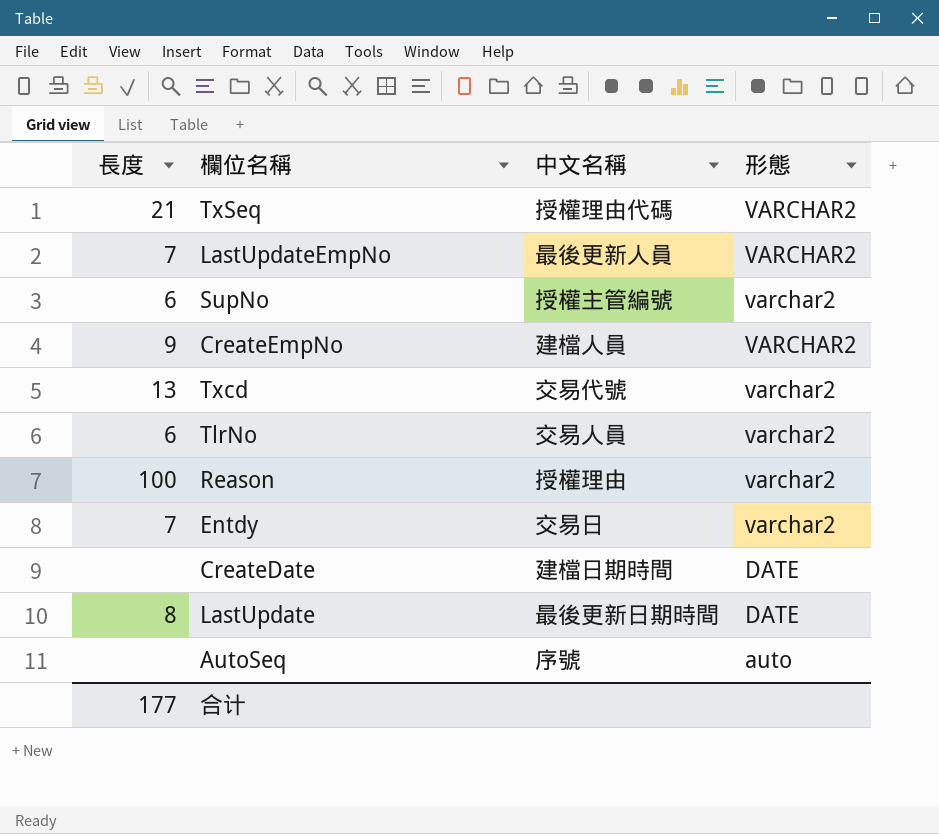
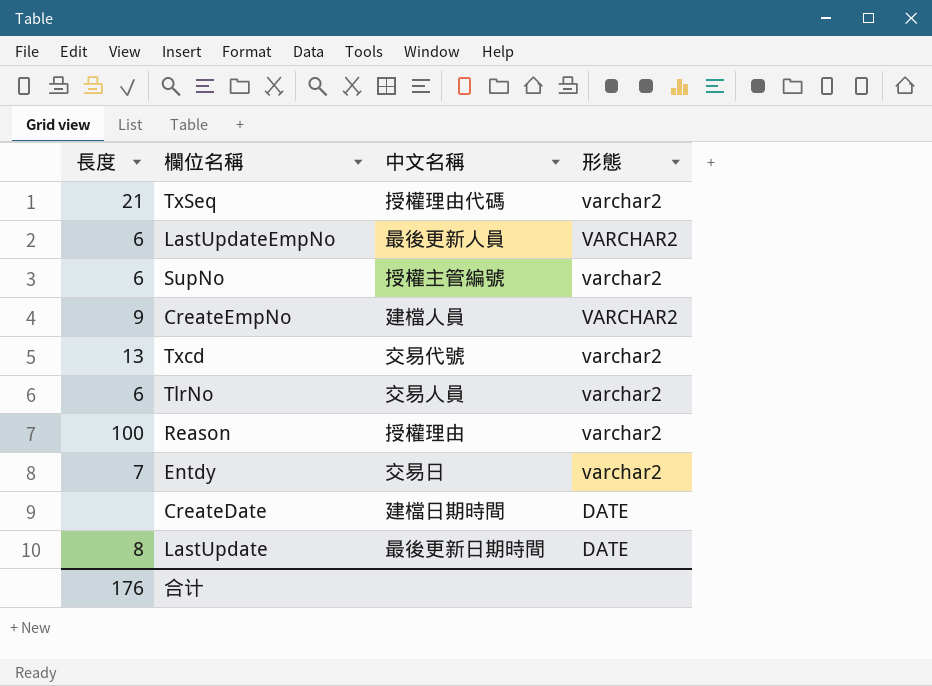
row AutoSeq: none | 序號 | auto -> none
TxSeq | 形態: VARCHAR2 -> varchar2
LastUpdateEmpNo | 長度: 7 -> 6
合计 | 長度: 177 -> 176

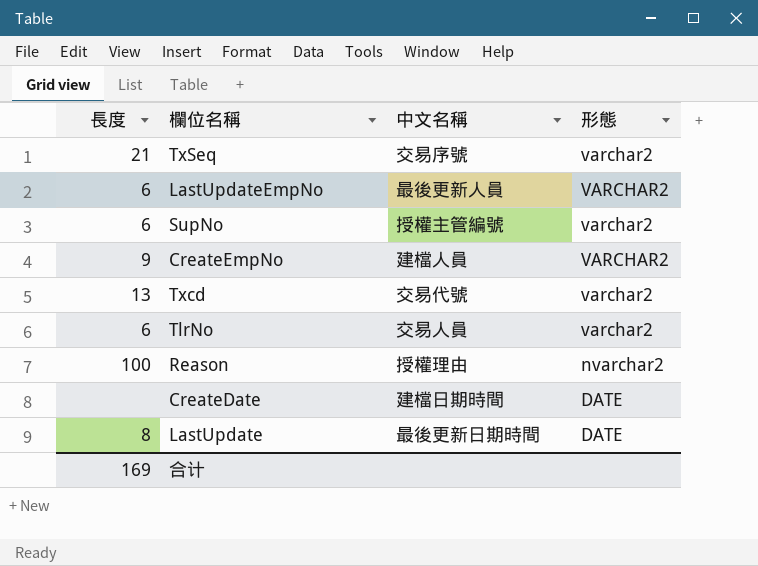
row Entdy: 7 | 交易日 | varchar2 -> none
TxSeq | 中文名稱: 授權理由代碼 -> 交易序號
Reason | 形態: varchar2 -> nvarchar2
合计 | 長度: 176 -> 169

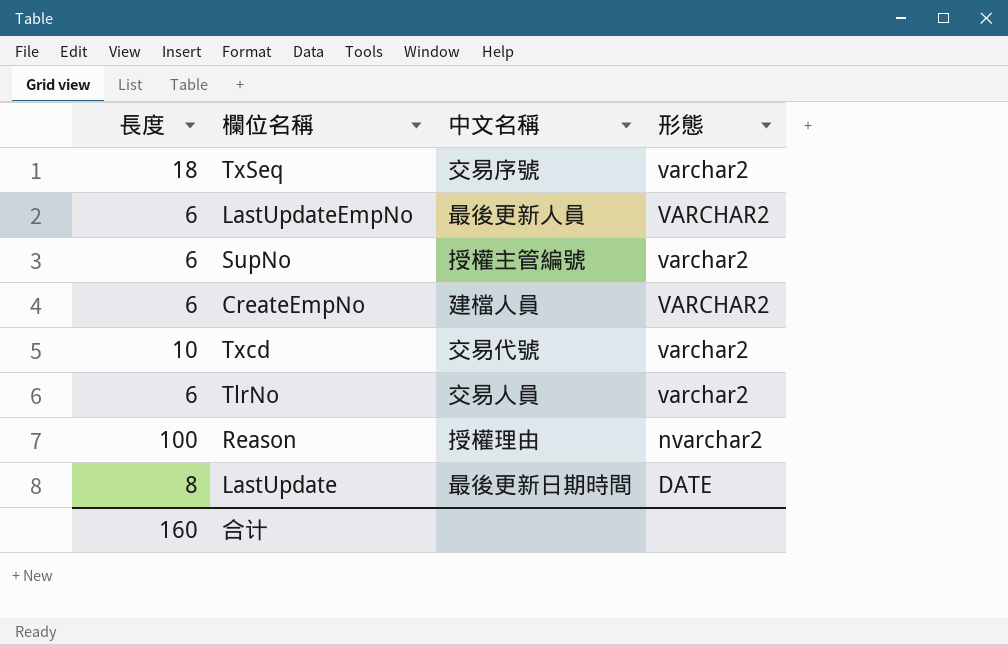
row CreateDate: none | 建檔日期時間 | DATE -> none
TxSeq | 長度: 21 -> 18
CreateEmpNo | 長度: 9 -> 6
Txcd | 長度: 13 -> 10
合计 | 長度: 169 -> 160

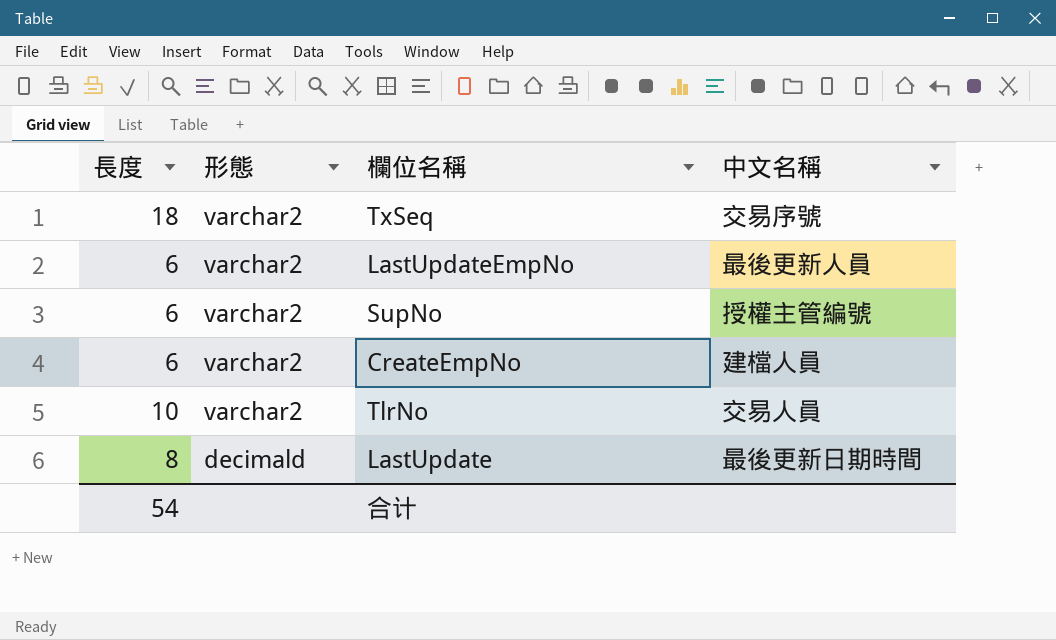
column 形態 | position: 4 -> 2
row Txcd: 10 | 交易代號 | varchar2 -> none
row Reason: 100 | 授權理由 | nvarchar2 -> none
LastUpdateEmpNo | 形態: VARCHAR2 -> varchar2
CreateEmpNo | 形態: VARCHAR2 -> varchar2
TlrNo | 長度: 6 -> 10
LastUpdate | 形態: DATE -> decimald
合计 | 長度: 160 -> 54

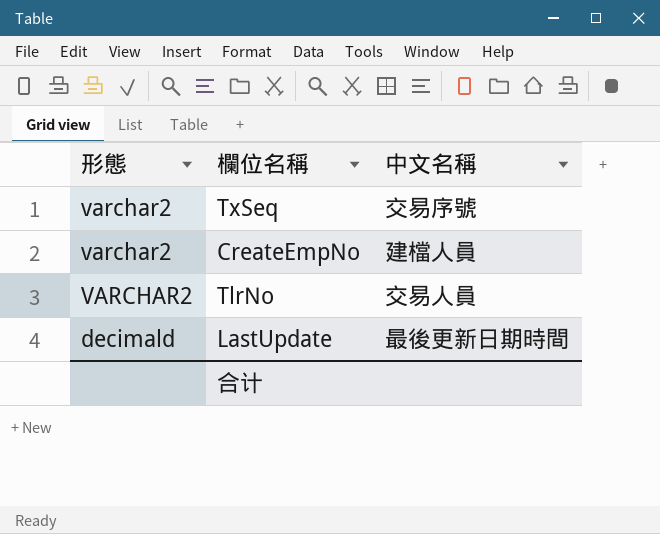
column 長度 | position: 1 -> none
row LastUpdateEmpNo: 6 | varchar2 | 最後更新人員 -> none
row SupNo: 6 | varchar2 | 授權主管編號 -> none
TlrNo | 形態: varchar2 -> VARCHAR2

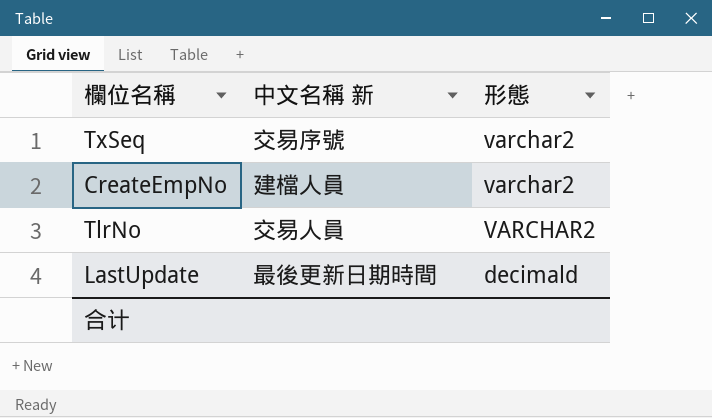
column name: 中文名稱 -> 中文名稱 新
column 形態 | position: 1 -> 3

